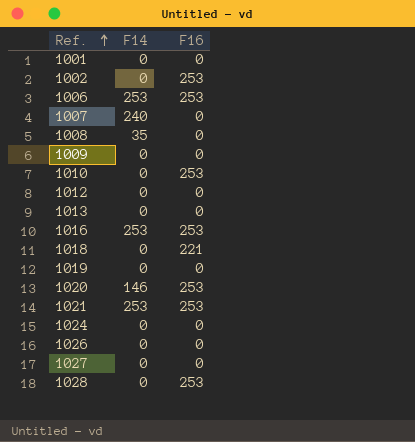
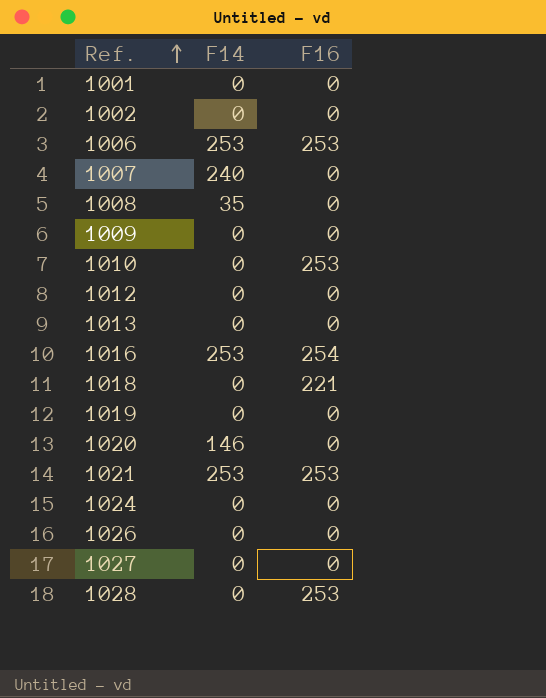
1002 | F16: 253 -> 0
1016 | F16: 253 -> 254
1020 | F16: 253 -> 0

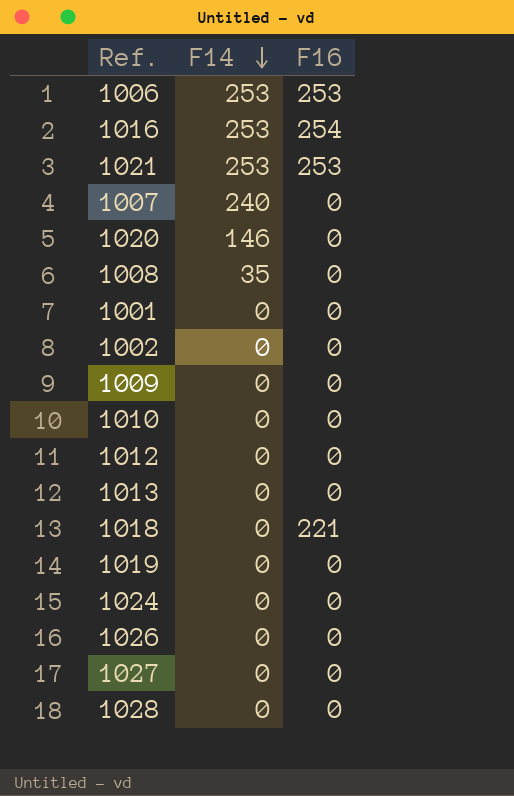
row order: Ref. ascending -> F14 descending
1010 | F16: 253 -> 0
1028 | F16: 253 -> 0

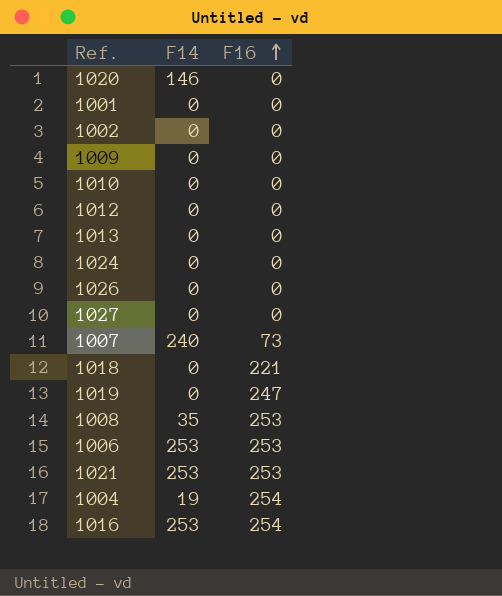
row order: F14 descending -> F16 ascending
row 1028: 0 | 0 -> none
1007 | F16: 0 -> 73
1019 | F16: 0 -> 247
1008 | F16: 0 -> 253
row 1004: none -> 19 | 254

